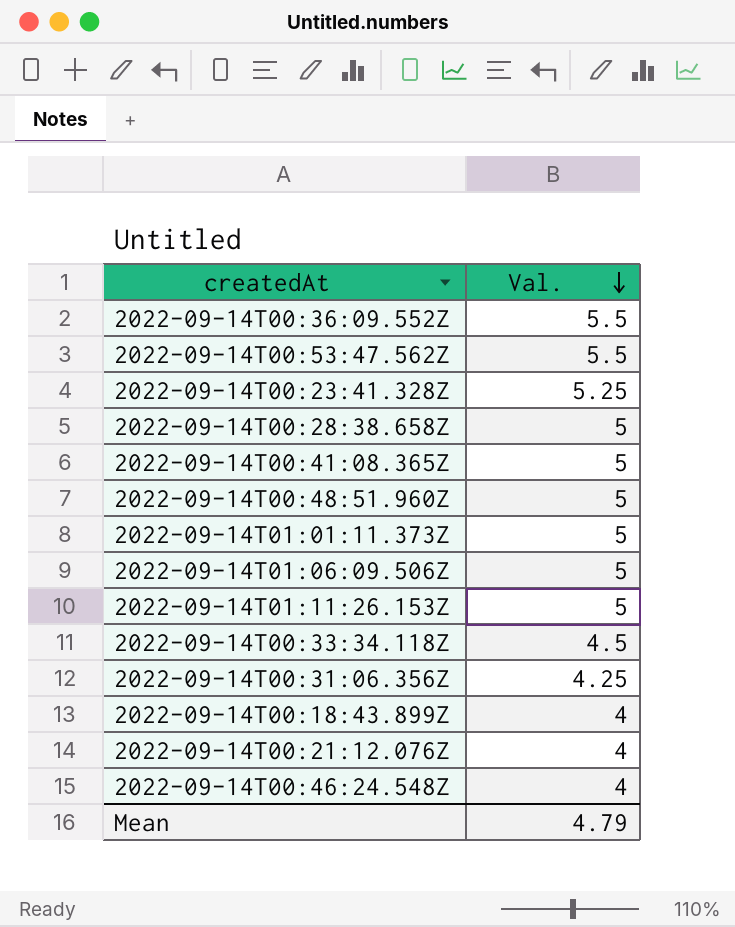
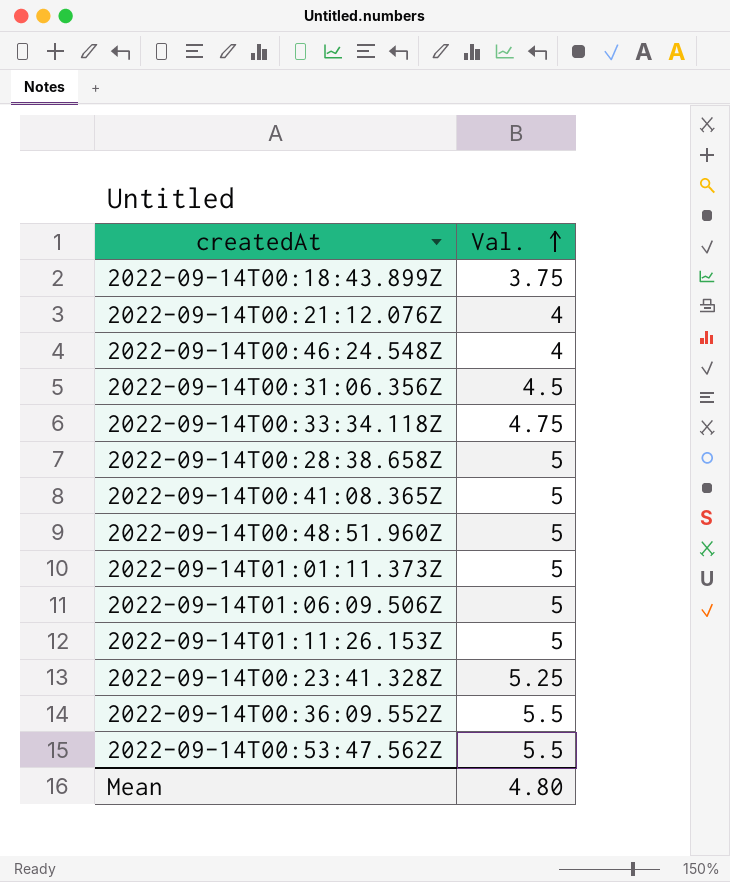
row order: Val. descending -> Val. ascending
2022-09-14T00:18:43.899Z | Val.: 4 -> 3.75
2022-09-14T00:31:06.356Z | Val.: 4.25 -> 4.5
2022-09-14T00:33:34.118Z | Val.: 4.5 -> 4.75
Mean | Val.: 4.79 -> 4.80

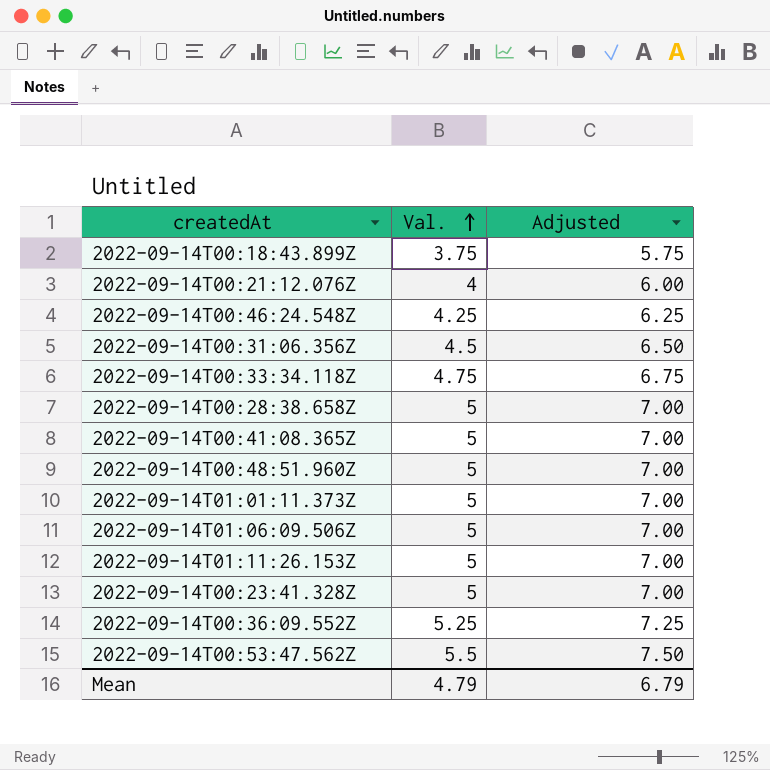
column Adjusted | formula: none -> [Val.] + 2
2022-09-14T00:46:24.548Z | Val.: 4 -> 4.25
2022-09-14T00:23:41.328Z | Val.: 5.25 -> 5
2022-09-14T00:36:09.552Z | Val.: 5.5 -> 5.25
Mean | Val.: 4.80 -> 4.79

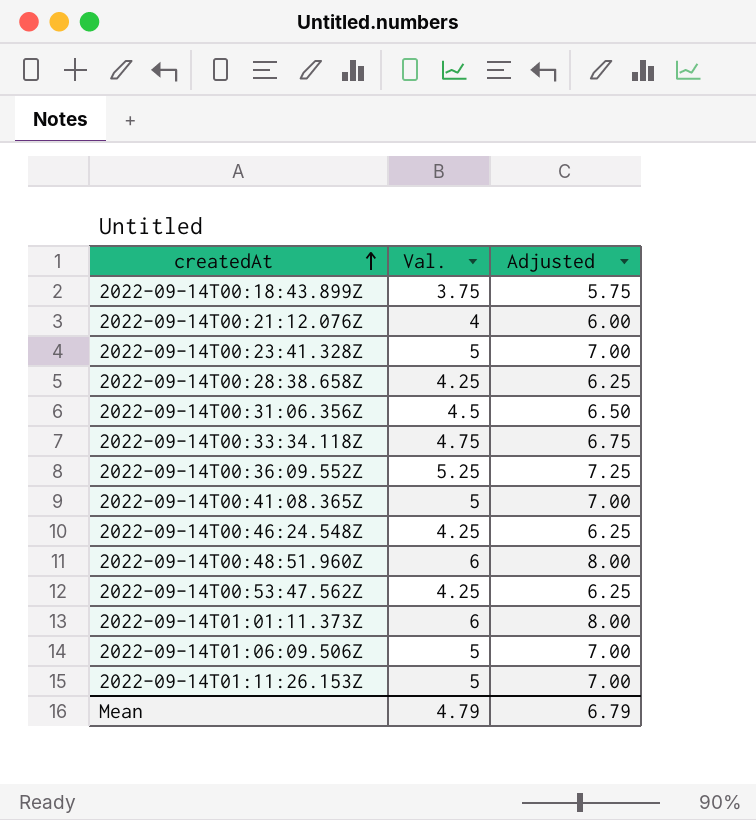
row order: Val. ascending -> createdAt ascending
2022-09-14T00:28:38.658Z | Val.: 5 -> 4.25
2022-09-14T00:28:38.658Z | Adjusted: 7.00 -> 6.25
2022-09-14T00:48:51.960Z | Val.: 5 -> 6
2022-09-14T00:48:51.960Z | Adjusted: 7.00 -> 8.00
2022-09-14T00:53:47.562Z | Val.: 5.5 -> 4.25
2022-09-14T00:53:47.562Z | Adjusted: 7.50 -> 6.25
2022-09-14T01:01:11.373Z | Val.: 5 -> 6
2022-09-14T01:01:11.373Z | Adjusted: 7.00 -> 8.00

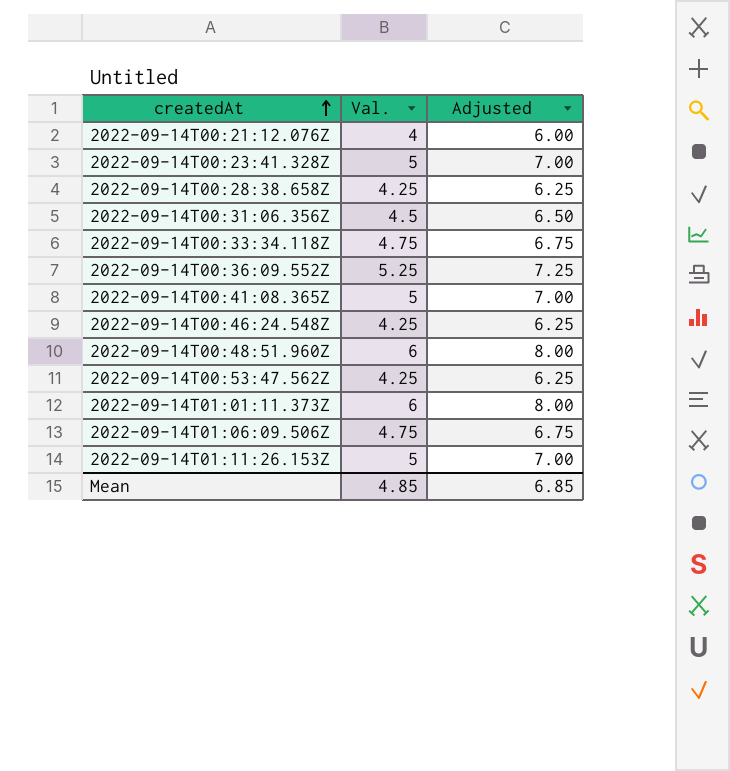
row 2022-09-14T00:18:43.899Z: 3.75 | 5.75 -> none
2022-09-14T01:06:09.506Z | Val.: 5 -> 4.75
2022-09-14T01:06:09.506Z | Adjusted: 7.00 -> 6.75
Mean | Val.: 4.79 -> 4.85
Mean | Adjusted: 6.79 -> 6.85

